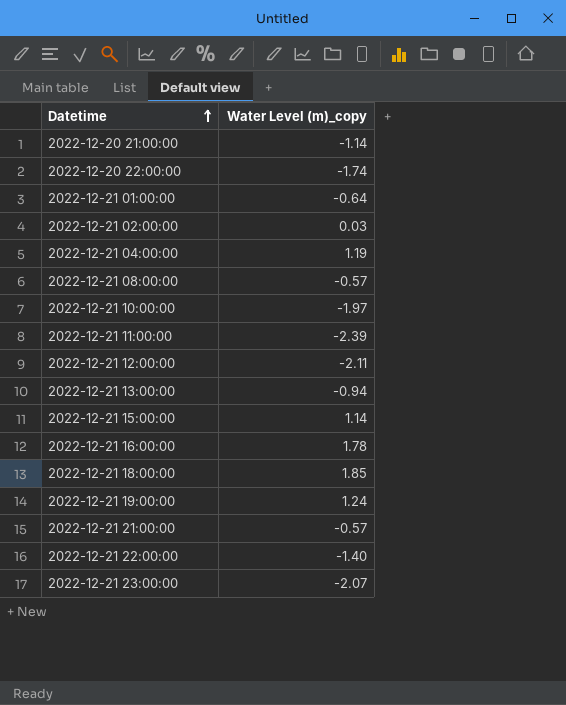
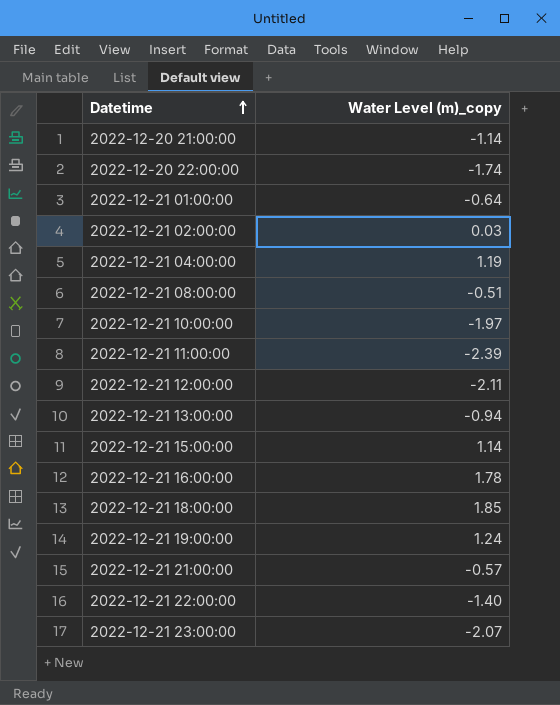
2022-12-21 08:00:00 | Water Level (m)_copy: -0.57 -> -0.51

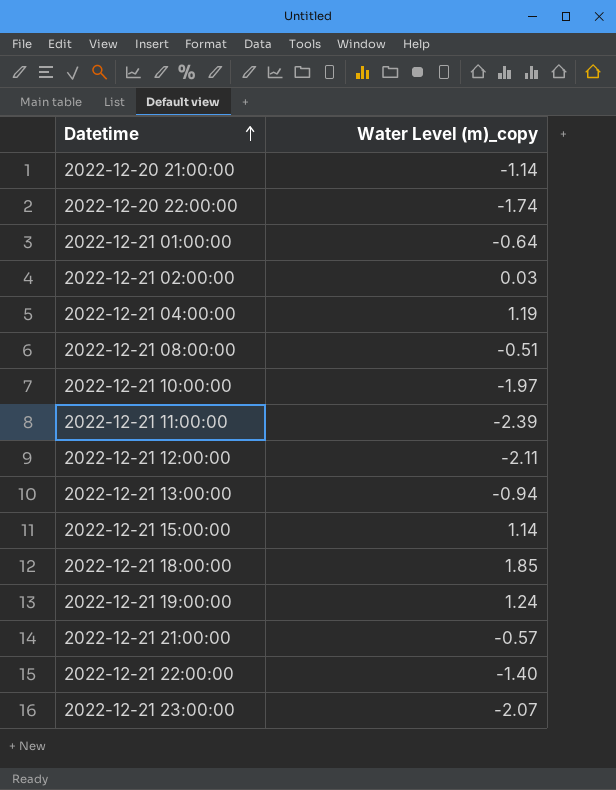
row 2022-12-21 16:00:00: 1.78 -> none

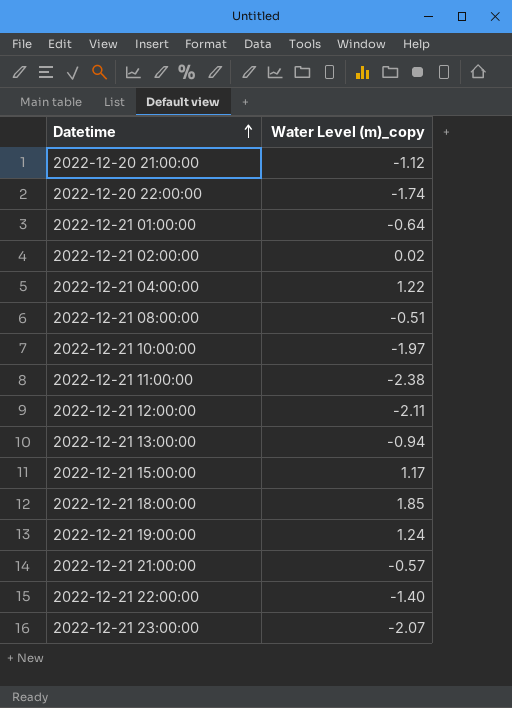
2022-12-20 21:00:00 | Water Level (m)_copy: -1.14 -> -1.12
2022-12-21 02:00:00 | Water Level (m)_copy: 0.03 -> 0.02
2022-12-21 04:00:00 | Water Level (m)_copy: 1.19 -> 1.22
2022-12-21 11:00:00 | Water Level (m)_copy: -2.39 -> -2.38
2022-12-21 15:00:00 | Water Level (m)_copy: 1.14 -> 1.17

